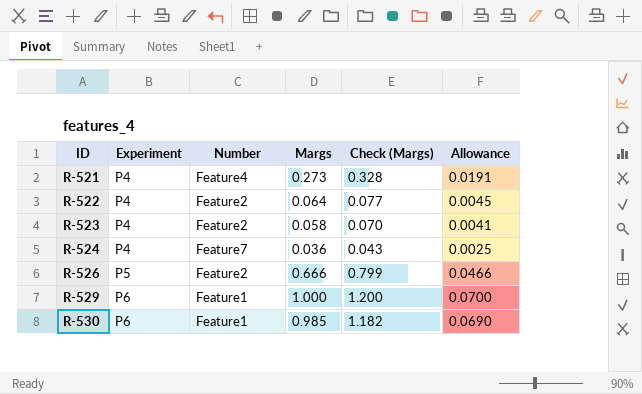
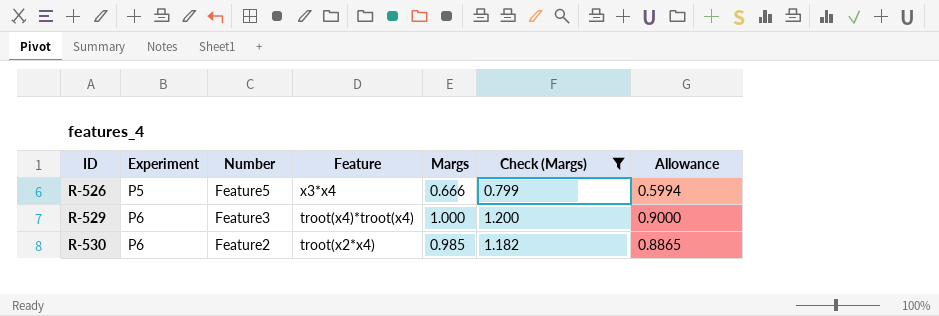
filter: none -> Check (Margs) >= 0.799
column Feature | position: none -> 4
column Allowance | formula: [Margs] * 0.07 -> [Margs] * 0.9
R-526 | Number: Feature2 -> Feature5
R-529 | Number: Feature1 -> Feature3
R-530 | Number: Feature1 -> Feature2

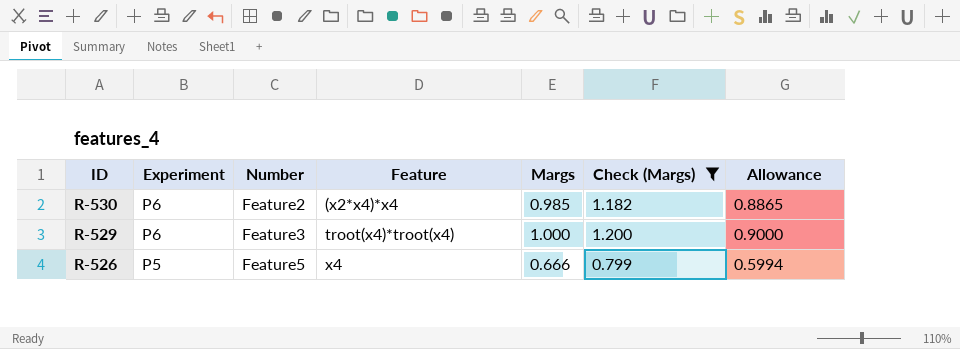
row order: ID ascending -> ID descending
R-530 | Feature: troot(x2*x4) -> (x2*x4)*x4
R-526 | Feature: x3*x4 -> x4

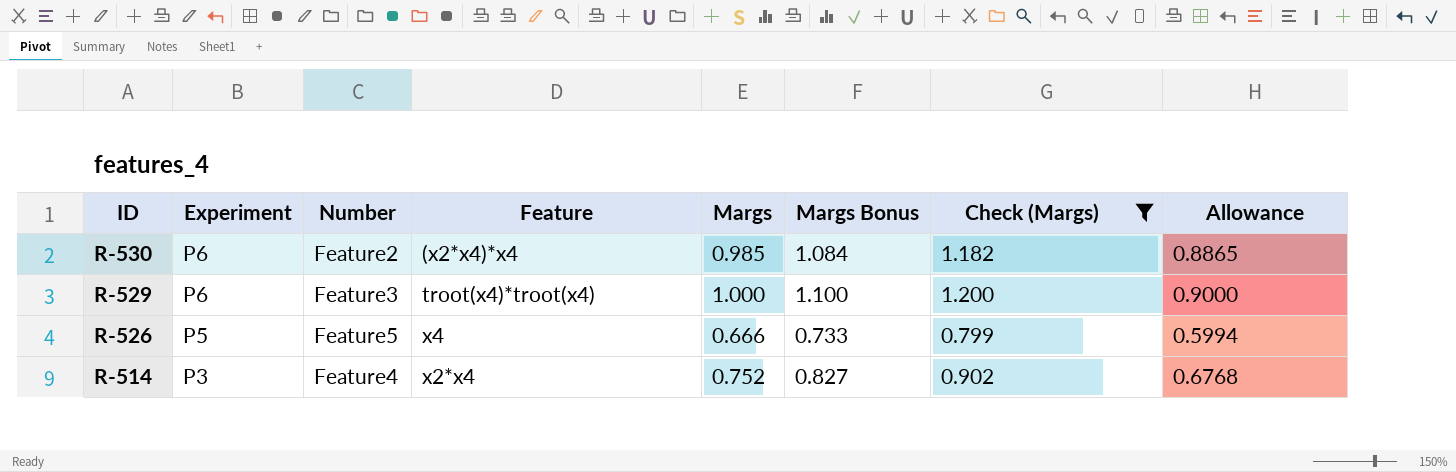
column Margs Bonus | formula: none -> [Margs] * 1.1
row R-514: none -> P3 | Feature4 | x2*x4 | 0.752 | 0.827 | 0.902 | 0.6768

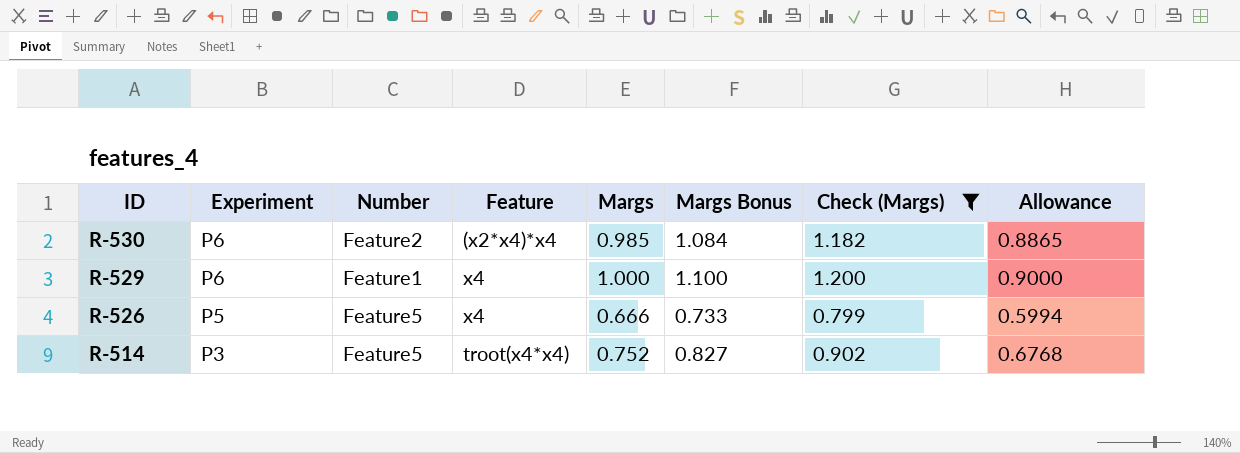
R-529 | Number: Feature3 -> Feature1
R-529 | Feature: troot(x4)*troot(x4) -> x4
R-514 | Number: Feature4 -> Feature5
R-514 | Feature: x2*x4 -> troot(x4*x4)

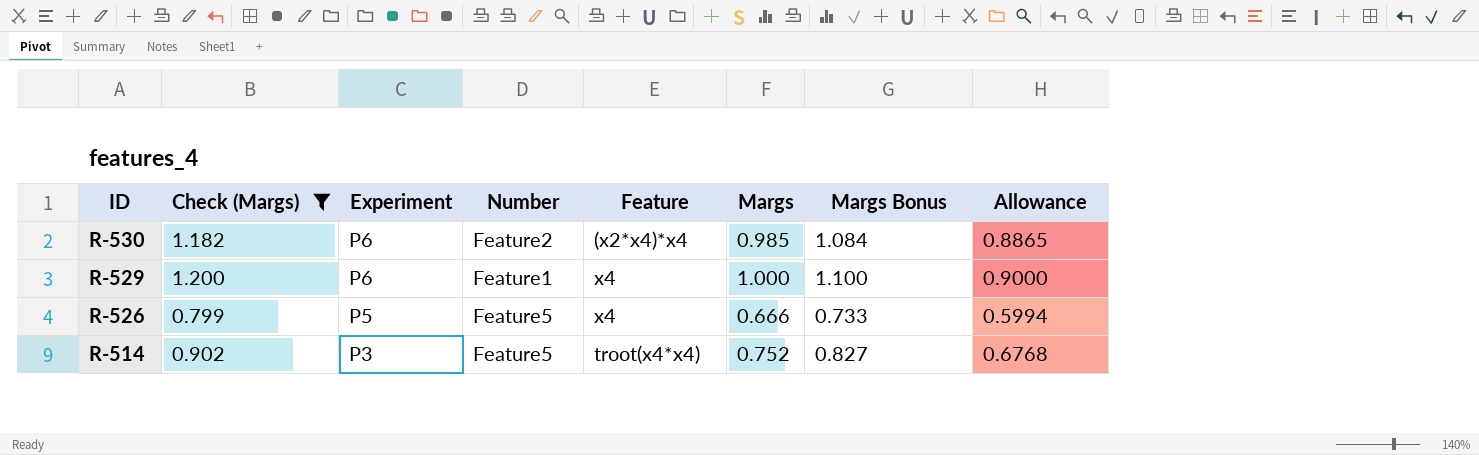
column Check (Margs) | position: 7 -> 2

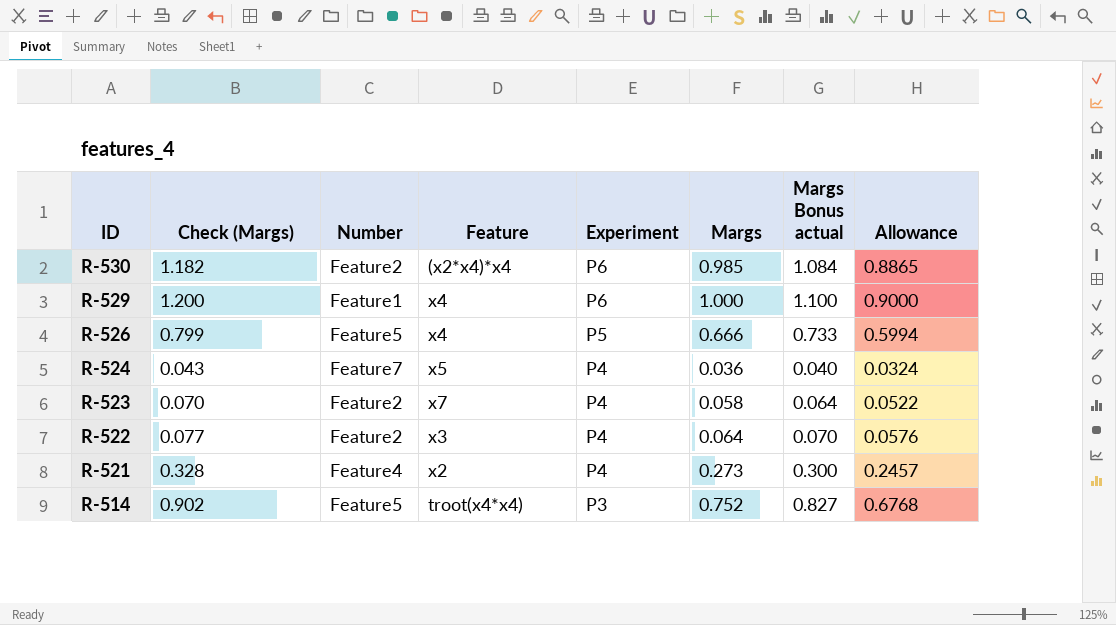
filter: Check (Margs) >= 0.799 -> none
column Experiment | position: 3 -> 5
column name: Margs Bonus -> Margs Bonus actual

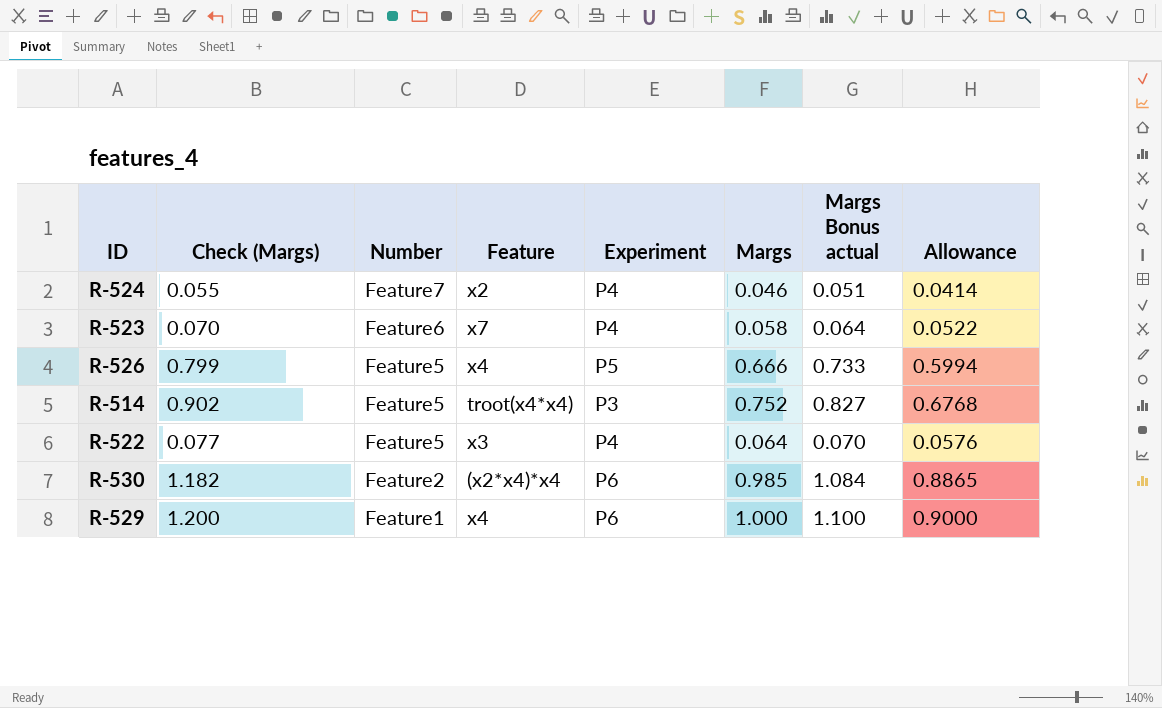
row order: ID descending -> Number descending
row R-521: 0.328 | Feature4 | x2 | P4 | 0.273 | 0.300 | 0.2457 -> none
R-524 | Check (Margs): 0.043 -> 0.055
R-524 | Feature: x5 -> x2
R-524 | Margs: 0.036 -> 0.046
R-524 | Margs Bonus actual: 0.040 -> 0.051
R-524 | Allowance: 0.0324 -> 0.0414
R-523 | Number: Feature2 -> Feature6
R-522 | Number: Feature2 -> Feature5

